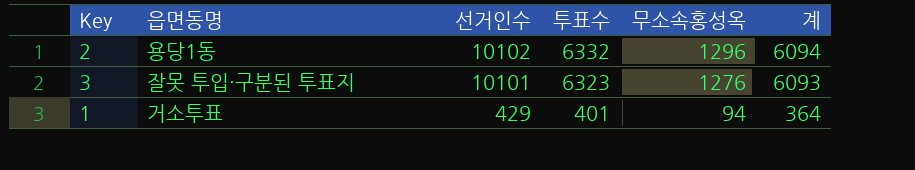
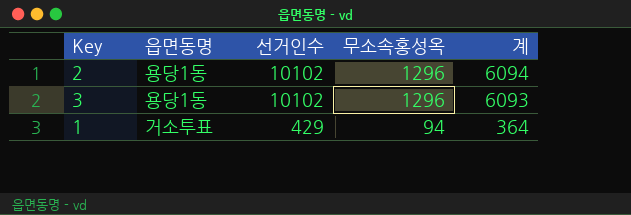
column 투표수 | position: 4 -> none
3 | 읍면동명: 잘못 투입·구분된 투표지 -> 용당1동
3 | 선거인수: 10101 -> 10102
3 | 무소속홍성옥: 1276 -> 1296

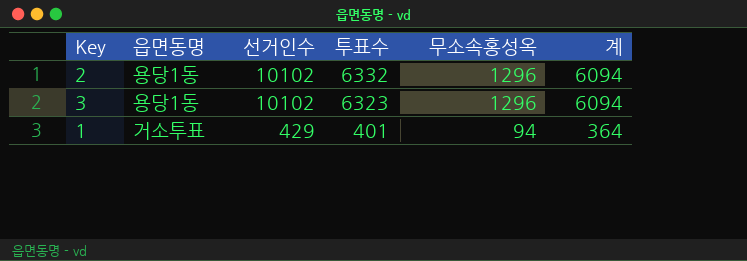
column 투표수 | position: none -> 4
3 | 계: 6093 -> 6094

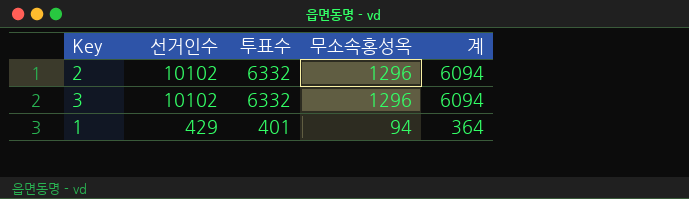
column 읍면동명 | position: 2 -> none
3 | 투표수: 6323 -> 6332

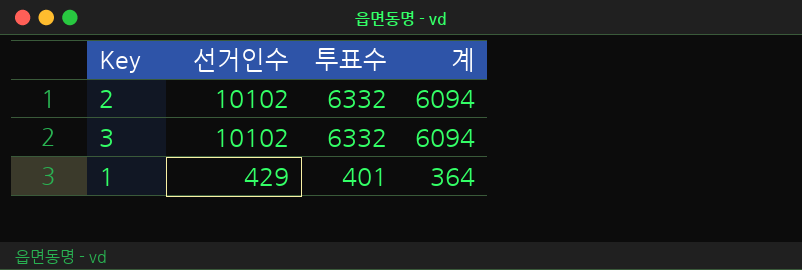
column 무소속홍성옥 | position: 4 -> none

